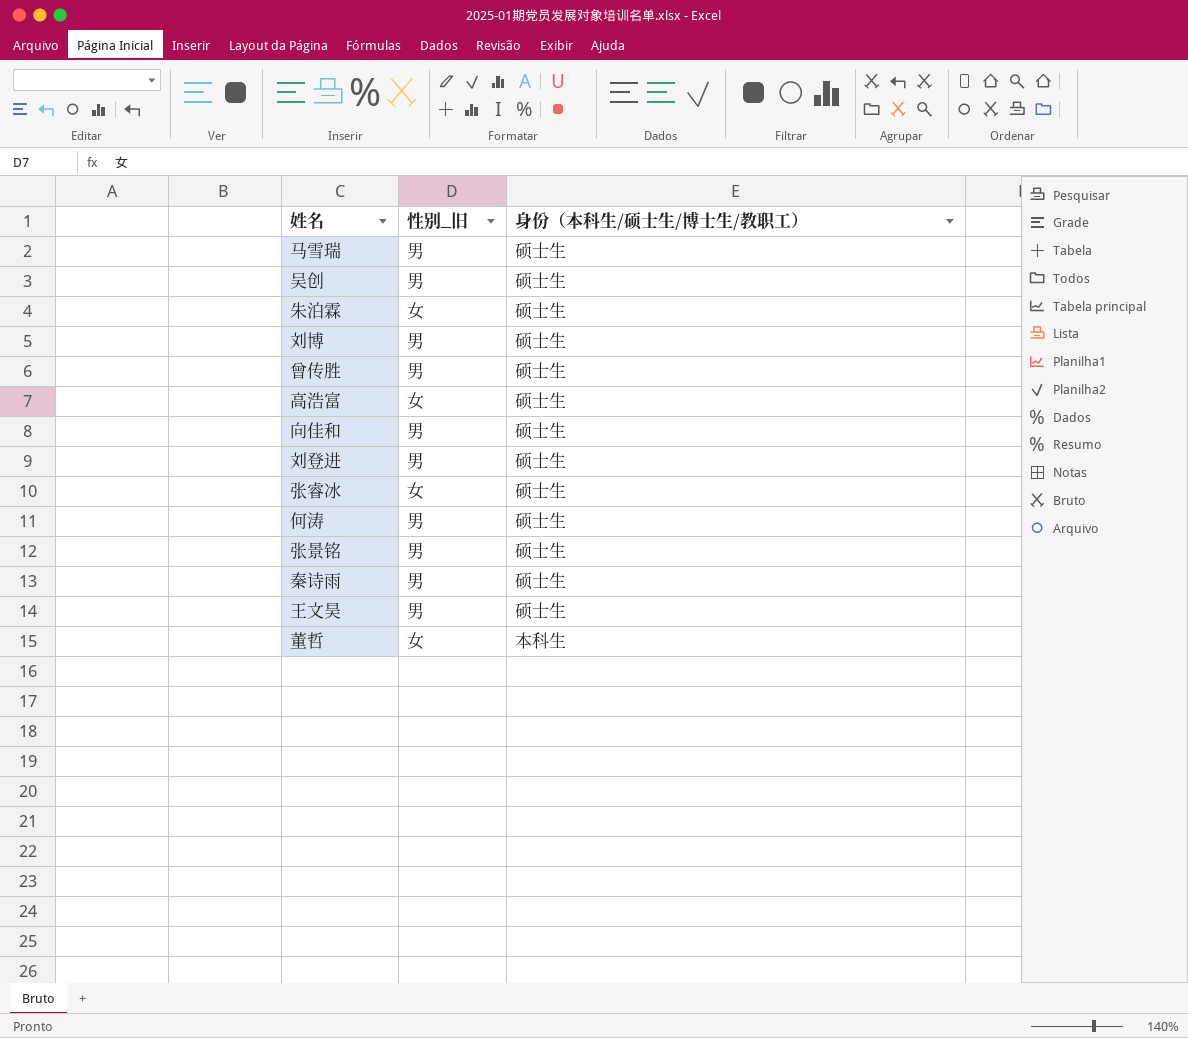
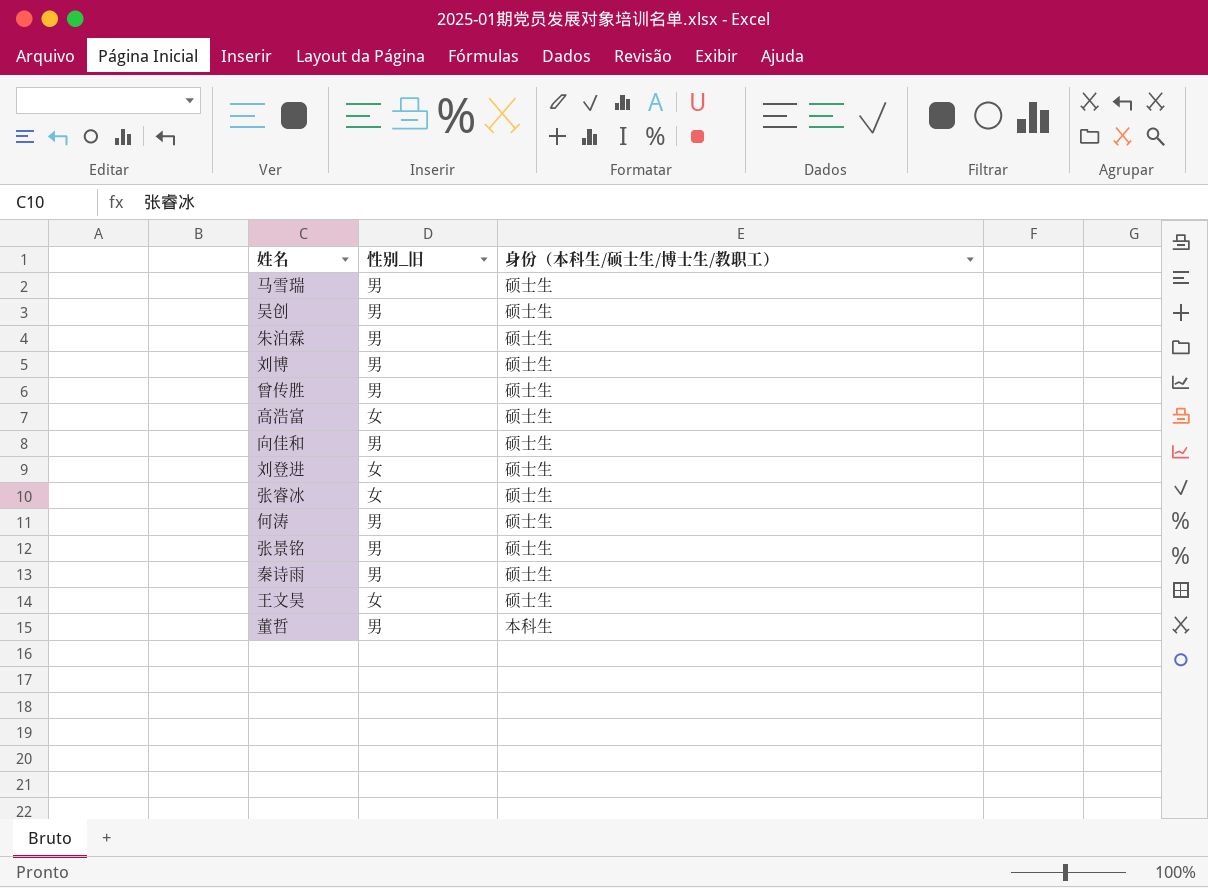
朱泊霖 | 性别_旧: 女 -> 男
刘登进 | 性别_旧: 男 -> 女
王文昊 | 性别_旧: 男 -> 女
董哲 | 性别_旧: 女 -> 男

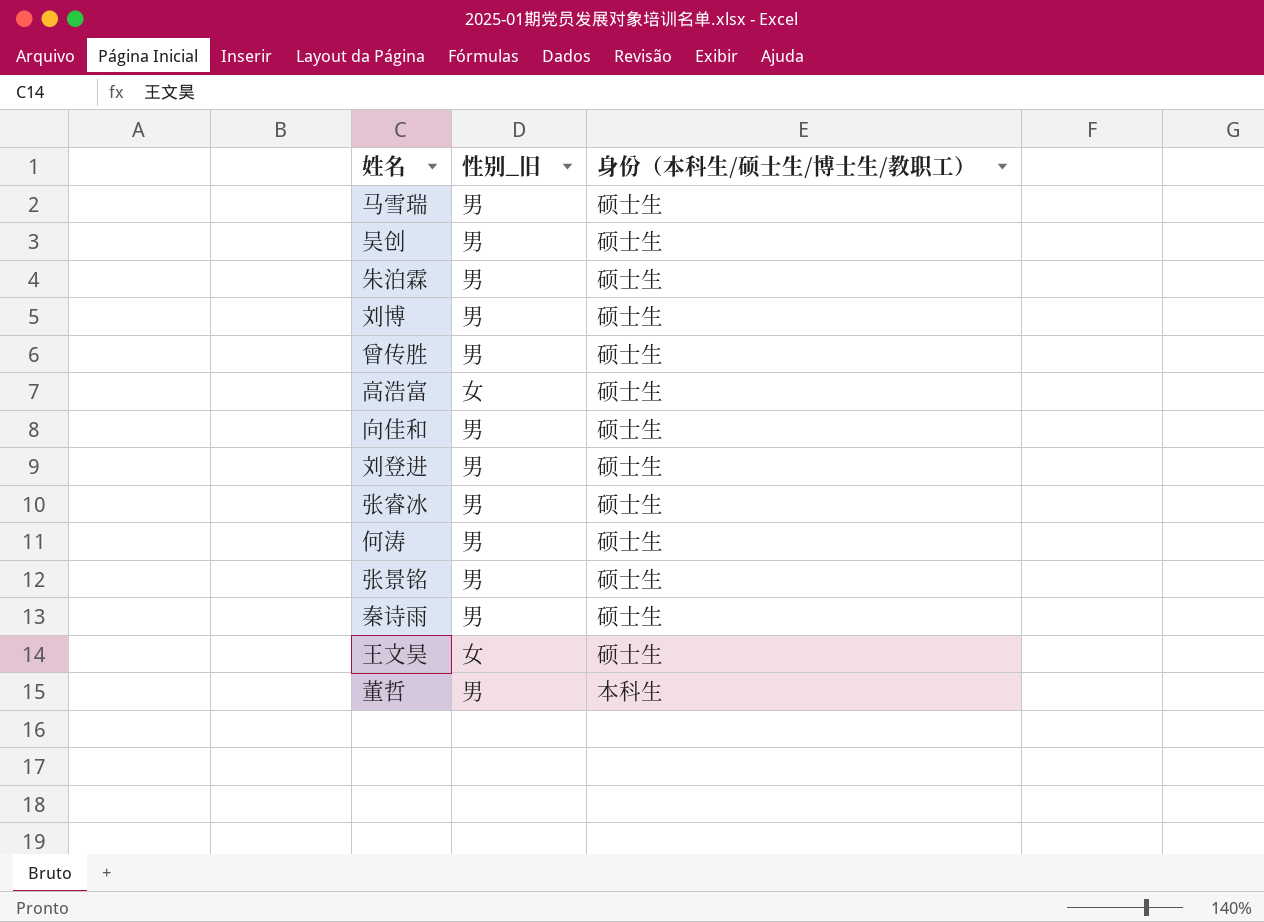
刘登进 | 性别_旧: 女 -> 男
张睿冰 | 性别_旧: 女 -> 男

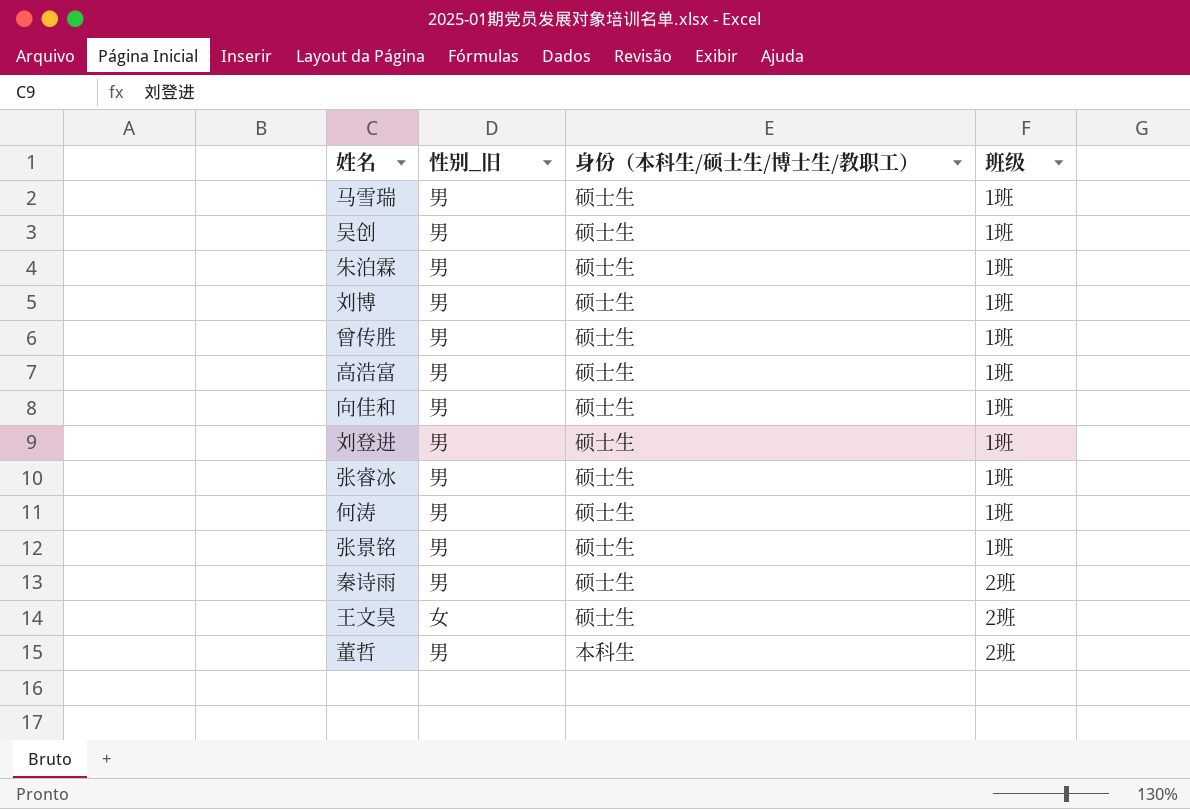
column 班级 | position: none -> 4
高浩富 | 性别_旧: 女 -> 男

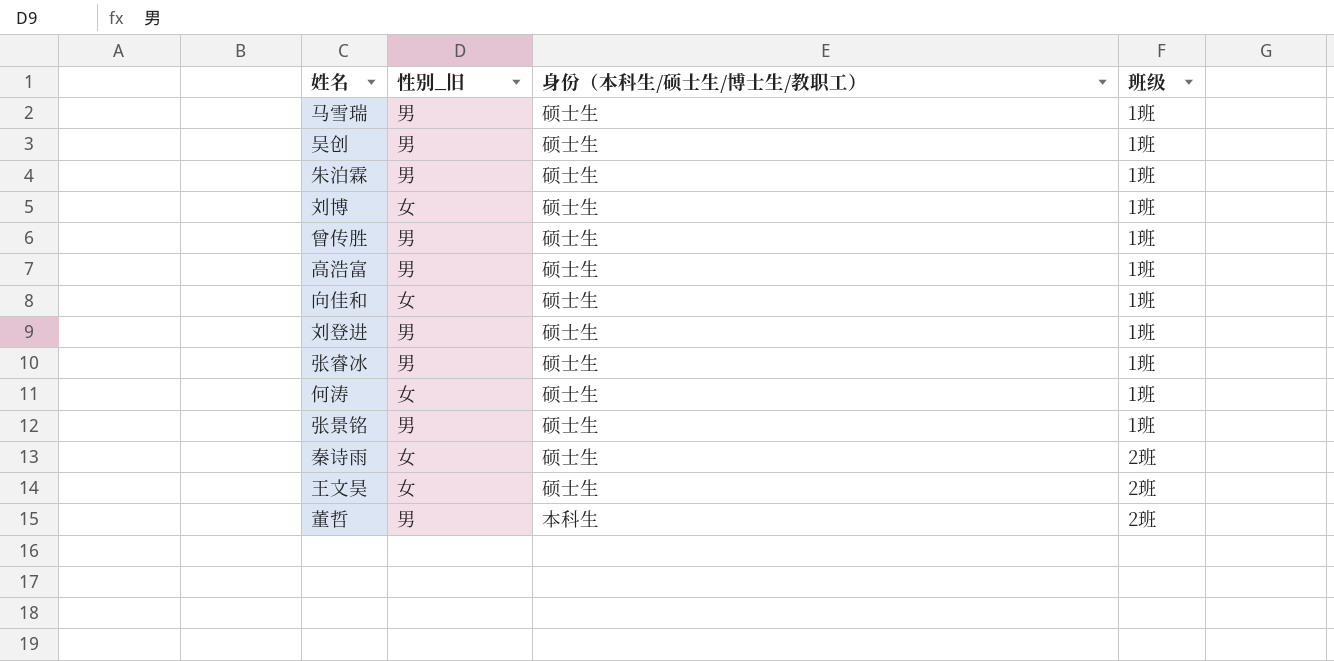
刘博 | 性别_旧: 男 -> 女
向佳和 | 性别_旧: 男 -> 女
何涛 | 性别_旧: 男 -> 女
秦诗雨 | 性别_旧: 男 -> 女

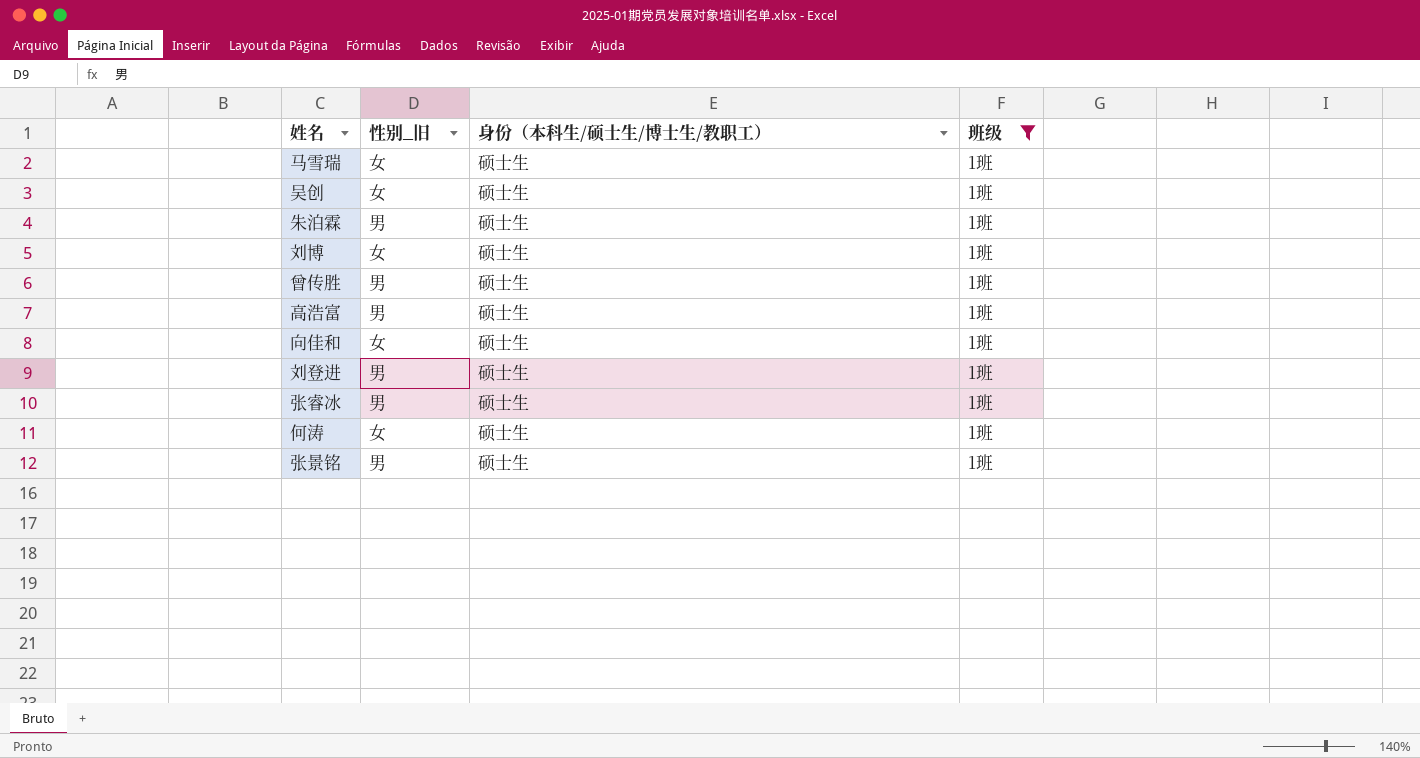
filter: none -> 班级 = 1班
马雪瑞 | 性别_旧: 男 -> 女
吴创 | 性别_旧: 男 -> 女

